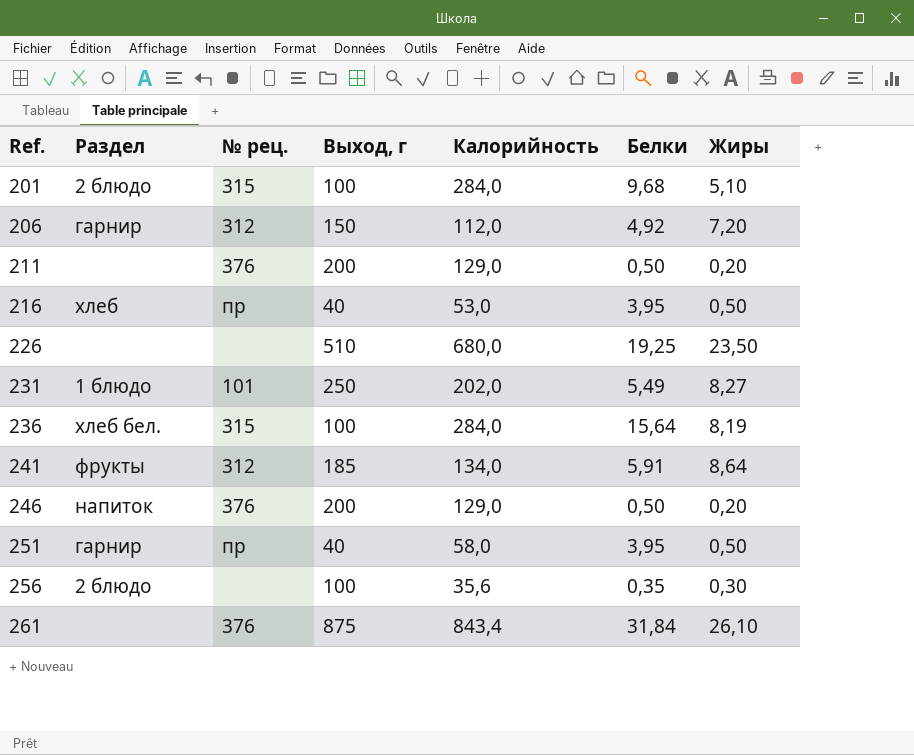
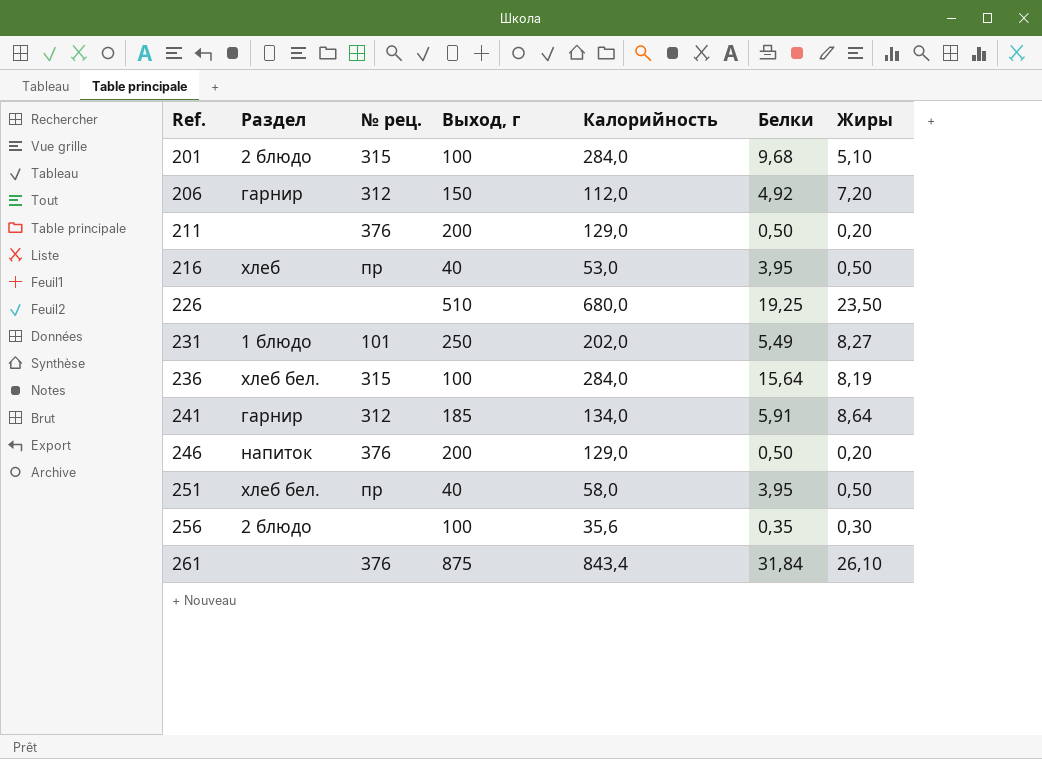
241 | Раздел: фрукты -> гарнир
251 | Раздел: гарнир -> хлеб бел.

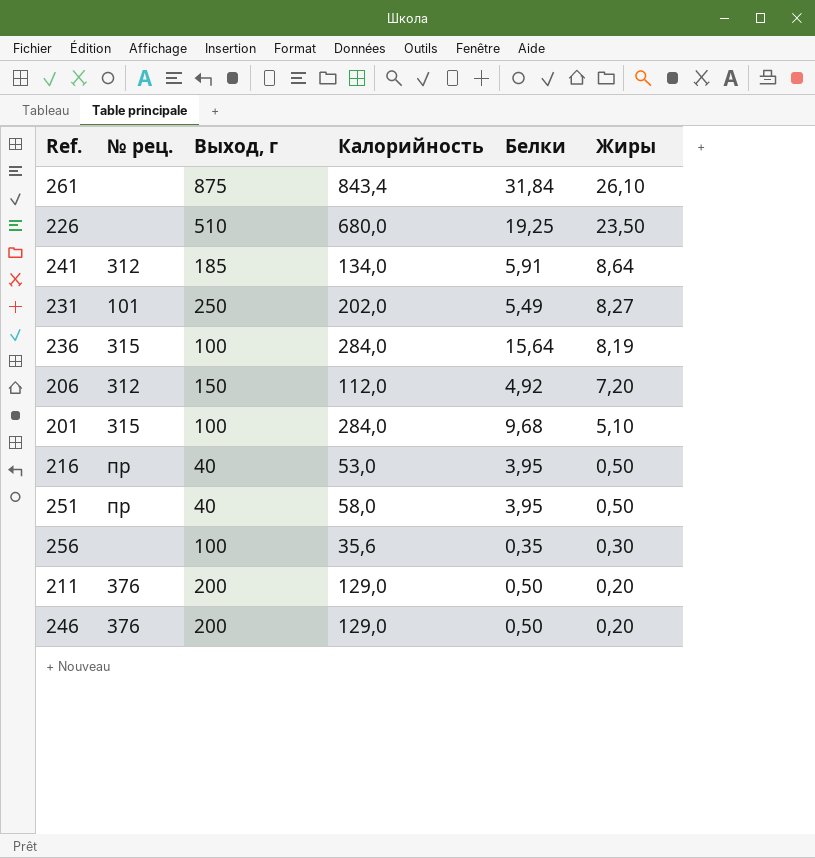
row order: Ref. ascending -> Жиры descending
column Раздел | position: 2 -> none
261 | № рец.: 376 -> none

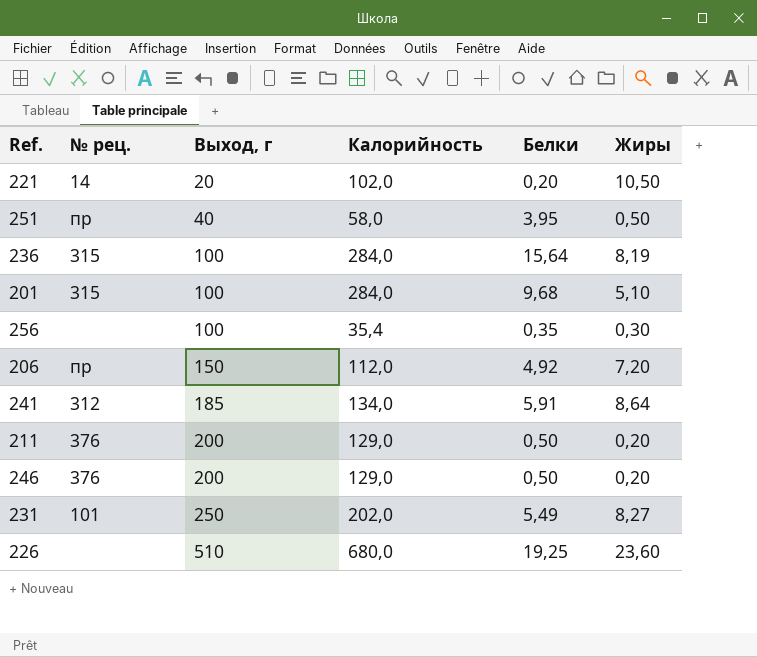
row order: Жиры descending -> Выход, г ascending
row 261: none | 875 | 843,4 | 31,84 | 26,10 -> none
row 216: пр | 40 | 53,0 | 3,95 | 0,50 -> none
row 221: none -> 14 | 20 | 102,0 | 0,20 | 10,50
256 | Калорийность: 35,6 -> 35,4
206 | № рец.: 312 -> пр
226 | Жиры: 23,50 -> 23,60

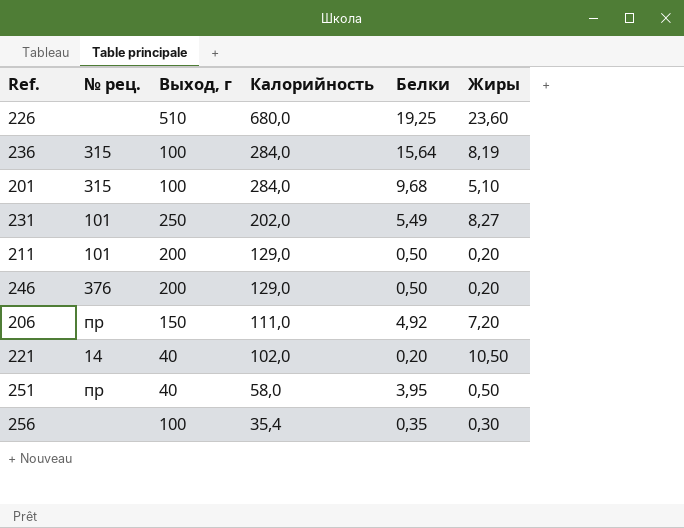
row order: Выход, г ascending -> Калорийность descending
row 241: 312 | 185 | 134,0 | 5,91 | 8,64 -> none
211 | № рец.: 376 -> 101
206 | Калорийность: 112,0 -> 111,0
221 | Выход, г: 20 -> 40

